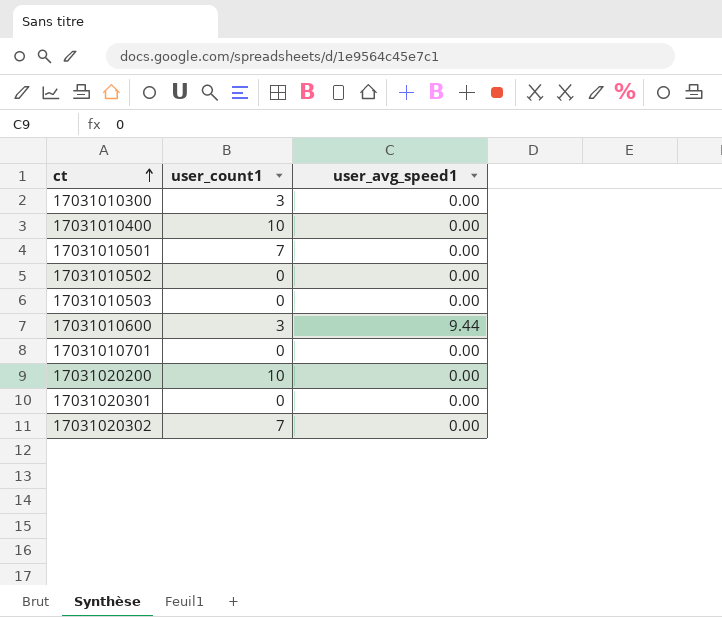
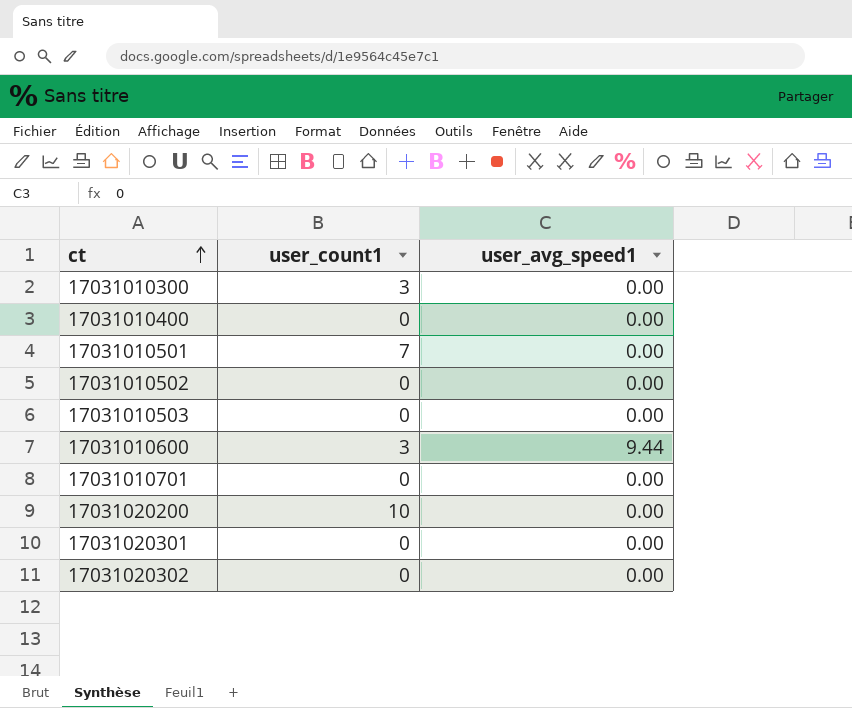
17031010400 | user_count1: 10 -> 0
17031020302 | user_count1: 7 -> 0

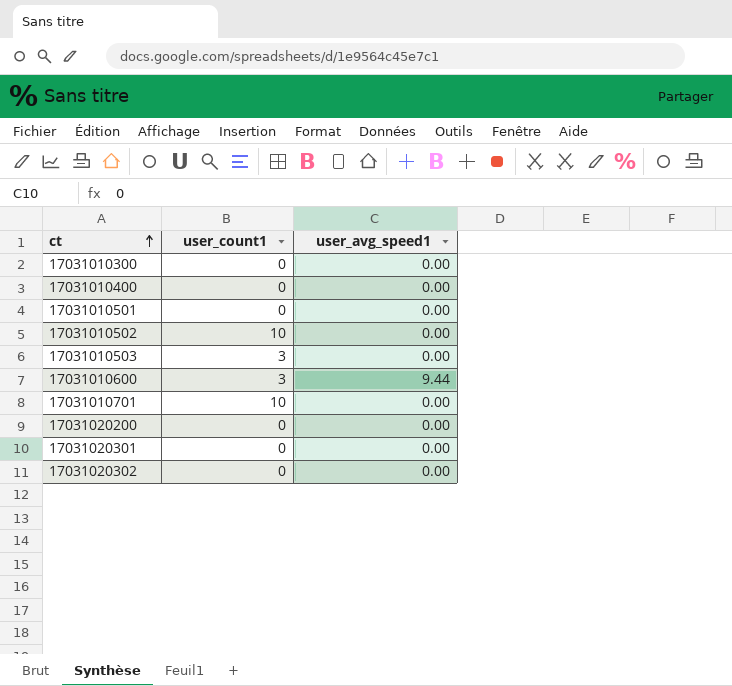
17031010300 | user_count1: 3 -> 0
17031010501 | user_count1: 7 -> 0
17031010502 | user_count1: 0 -> 10
17031010503 | user_count1: 0 -> 3
17031010701 | user_count1: 0 -> 10
17031020200 | user_count1: 10 -> 0

